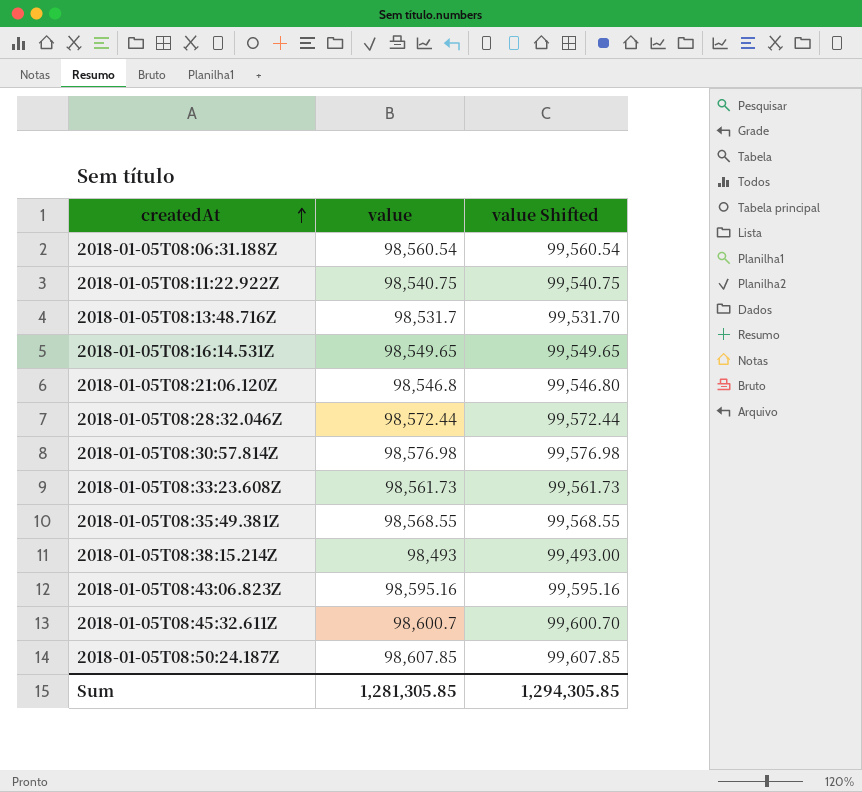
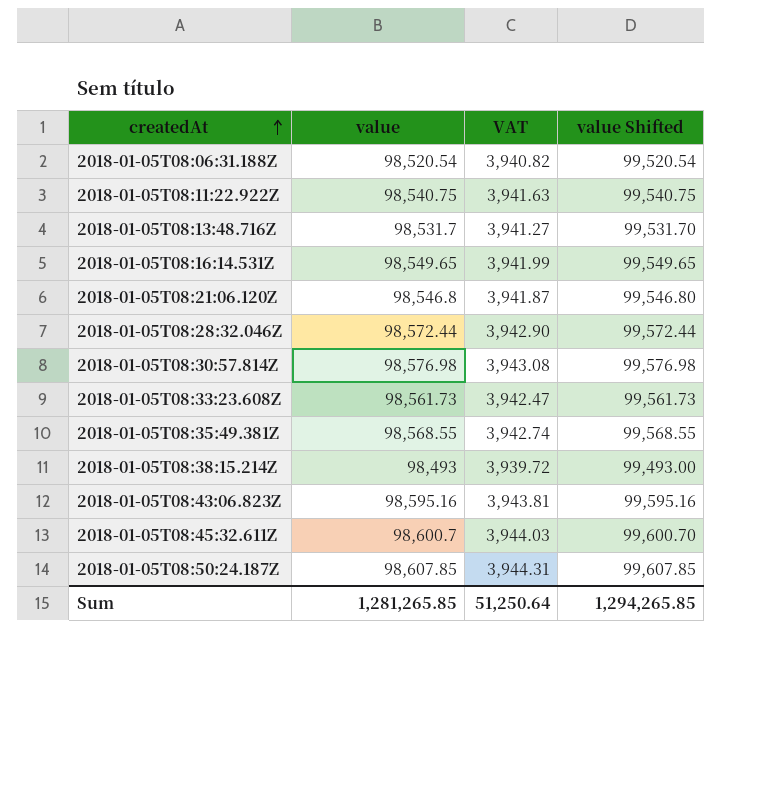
column VAT | formula: none -> [value] * 0.04
2018-01-05T08:06:31.188Z | value: 98,560.54 -> 98,520.54
2018-01-05T08:06:31.188Z | value Shifted: 99,560.54 -> 99,520.54
Sum | value: 1,281,305.85 -> 1,281,265.85
Sum | value Shifted: 1,294,305.85 -> 1,294,265.85

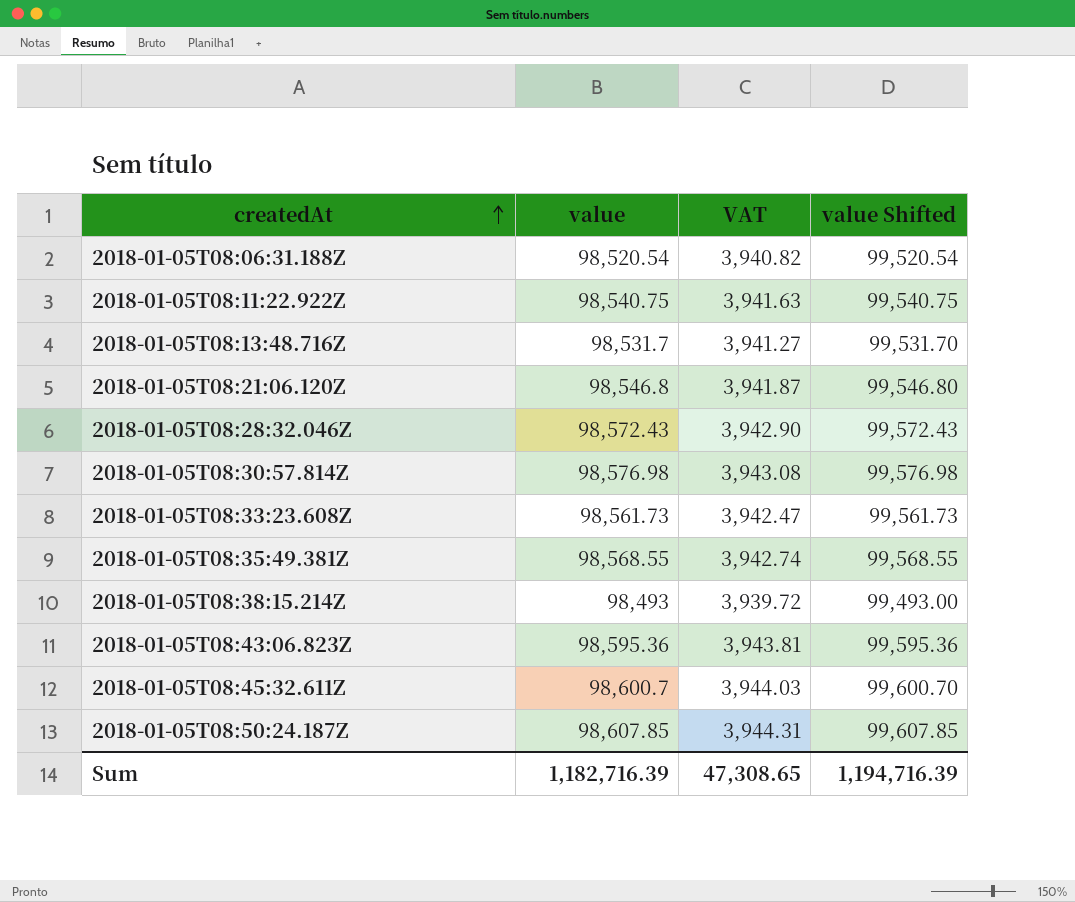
row 2018-01-05T08:16:14.531Z: 98,549.65 | 3,941.99 | 99,549.65 -> none
2018-01-05T08:28:32.046Z | value: 98,572.44 -> 98,572.43
2018-01-05T08:28:32.046Z | value Shifted: 99,572.44 -> 99,572.43
2018-01-05T08:43:06.823Z | value: 98,595.16 -> 98,595.36
2018-01-05T08:43:06.823Z | value Shifted: 99,595.16 -> 99,595.36
Sum | value: 1,281,265.85 -> 1,182,716.39
Sum | VAT: 51,250.64 -> 47,308.65
Sum | value Shifted: 1,294,265.85 -> 1,194,716.39

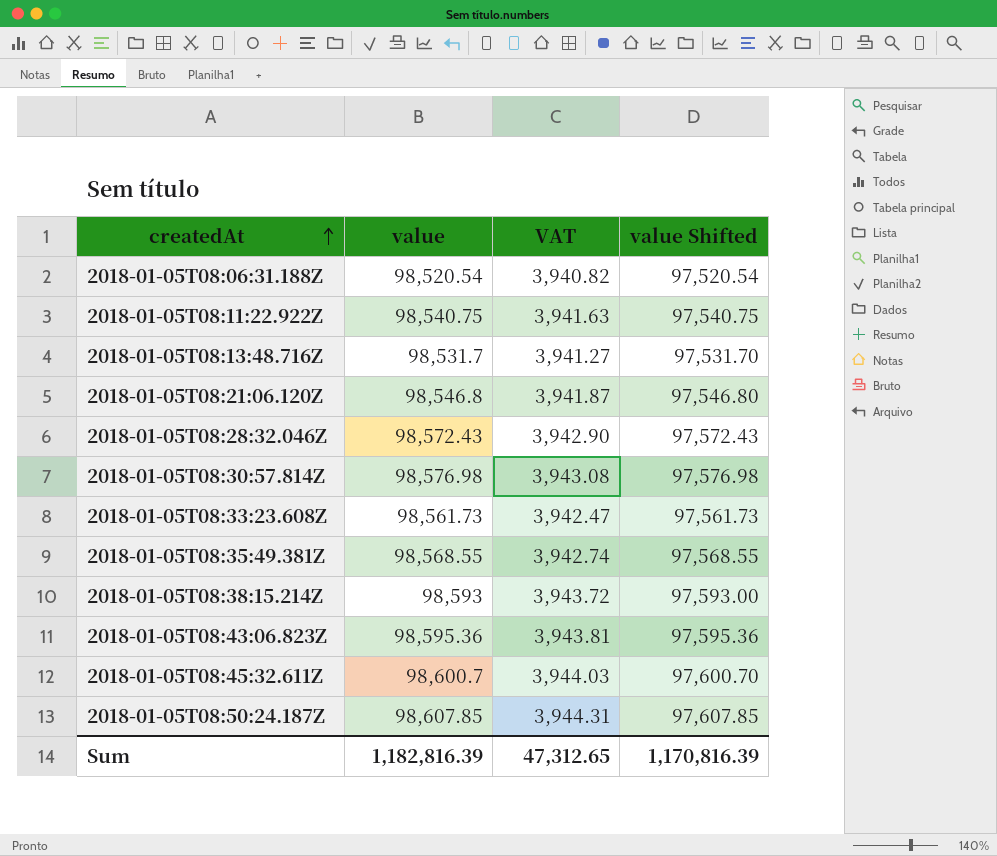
column value Shifted | formula: [value] + 1000 -> [value] - 1000
2018-01-05T08:38:15.214Z | value: 98,493 -> 98,593
2018-01-05T08:38:15.214Z | VAT: 3,939.72 -> 3,943.72
Sum | value: 1,182,716.39 -> 1,182,816.39
Sum | VAT: 47,308.65 -> 47,312.65
Sum | value Shifted: 1,194,716.39 -> 1,170,816.39

